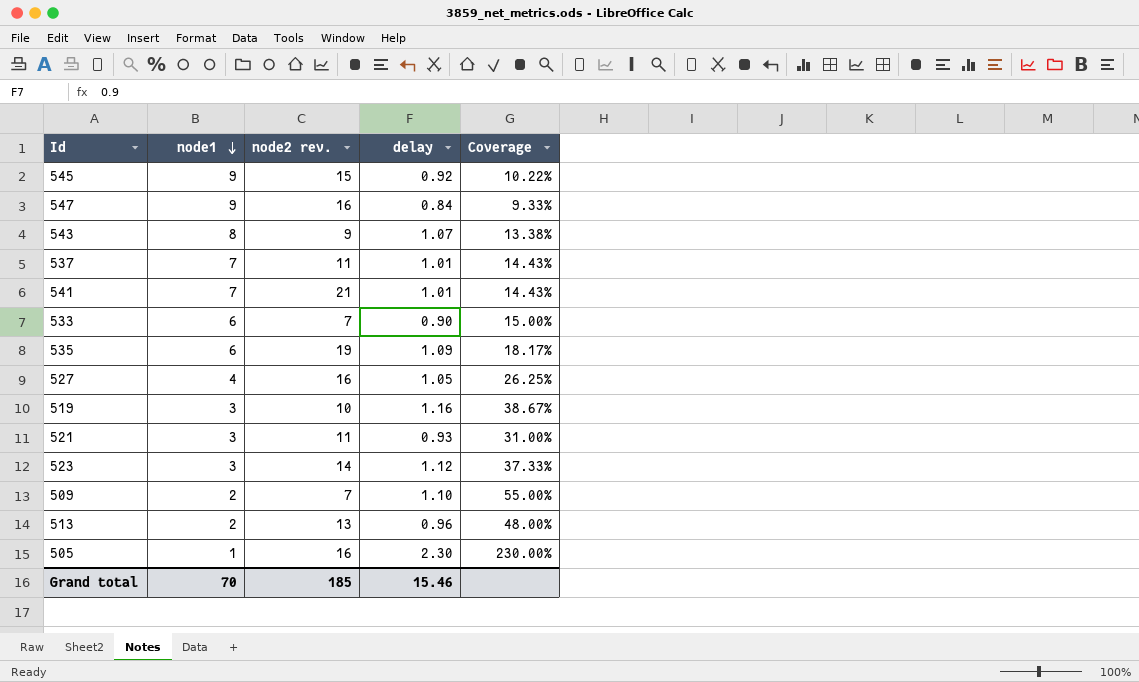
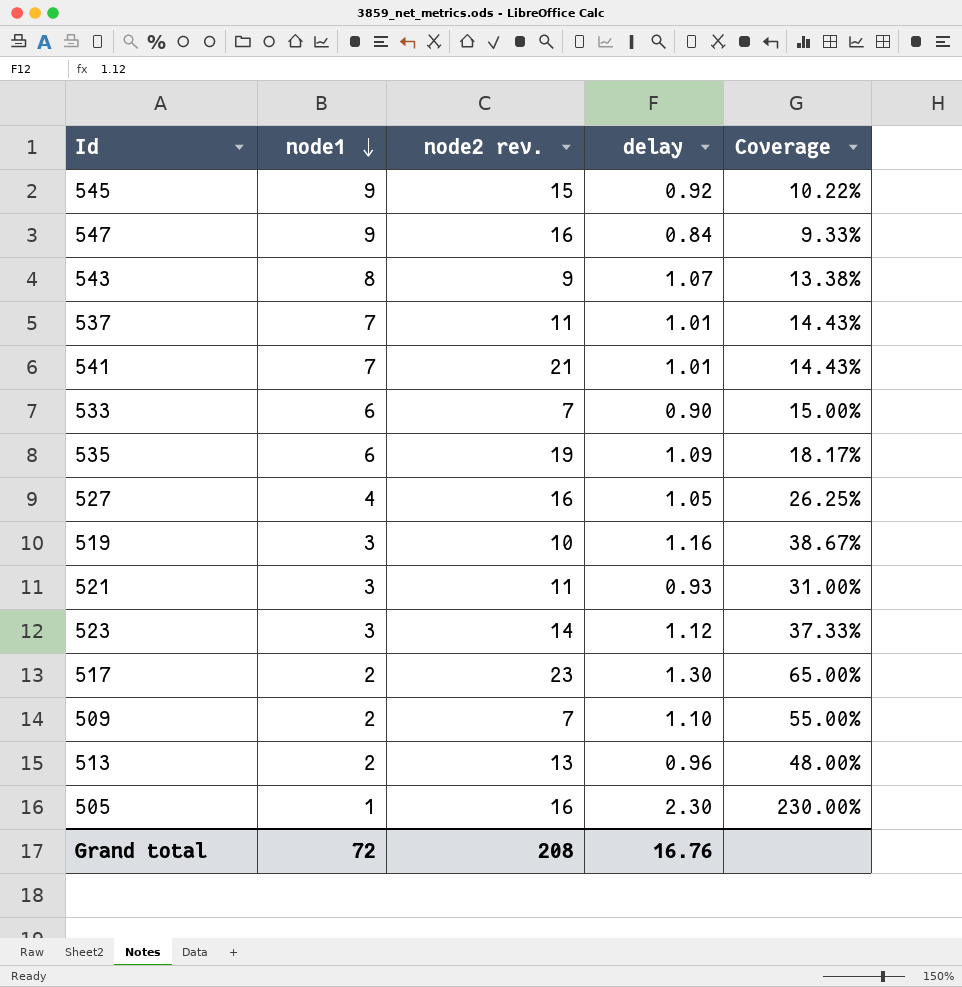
row 517: none -> 2 | 23 | 1.30 | 65.00%
Grand total | node1: 70 -> 72
Grand total | node2 rev.: 185 -> 208
Grand total | delay: 15.46 -> 16.76

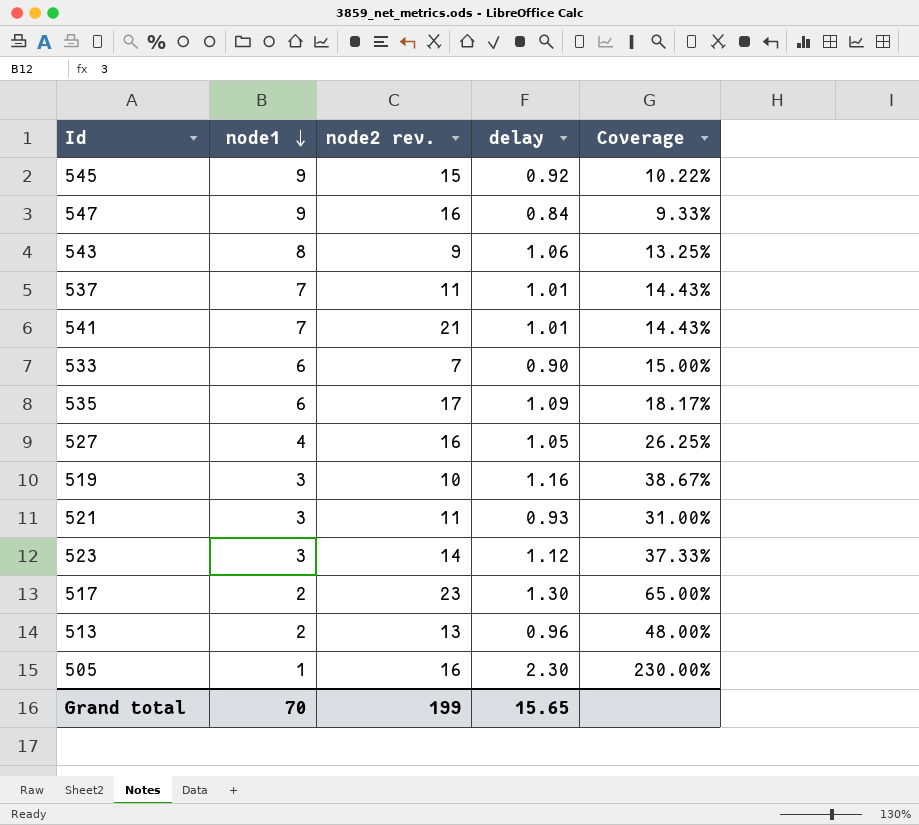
row 509: 2 | 7 | 1.10 | 55.00% -> none
543 | delay: 1.07 -> 1.06
543 | Coverage: 13.38% -> 13.25%
535 | node2 rev.: 19 -> 17
Grand total | node1: 72 -> 70
Grand total | node2 rev.: 208 -> 199
Grand total | delay: 16.76 -> 15.65

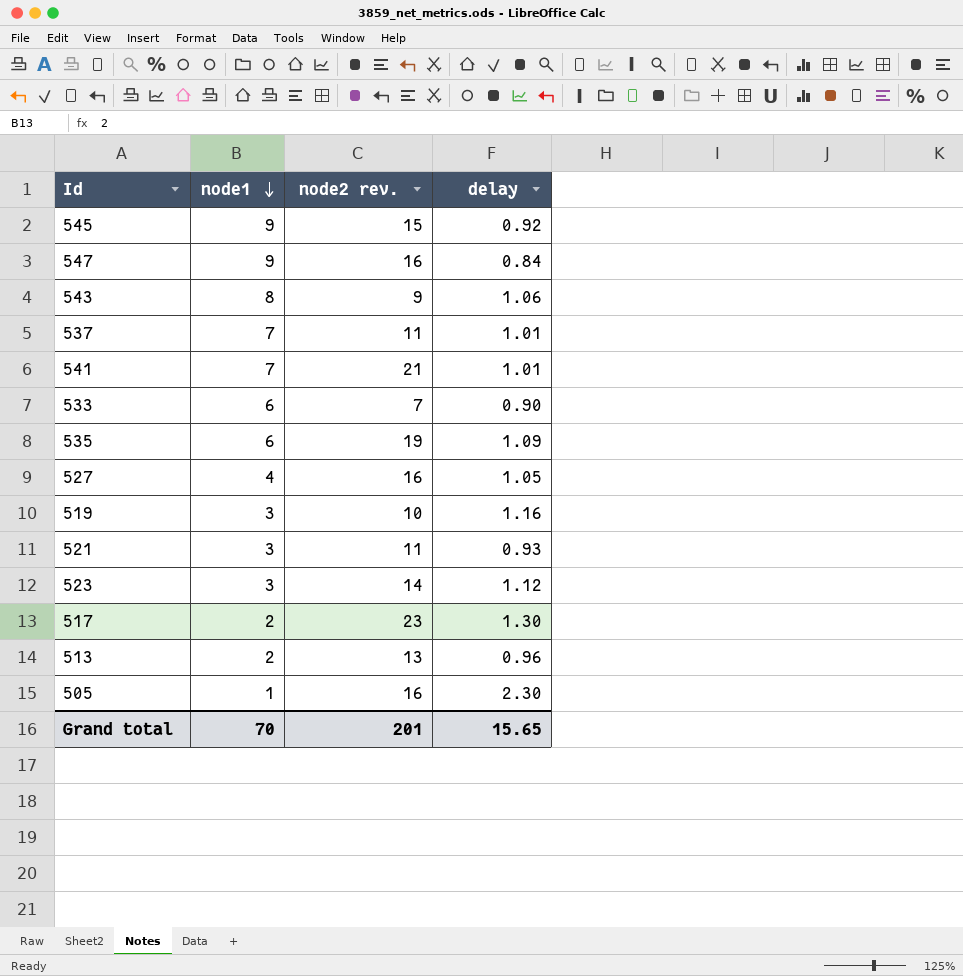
column Coverage | formula: [delay] / [node1] -> none
535 | node2 rev.: 17 -> 19
Grand total | node2 rev.: 199 -> 201

